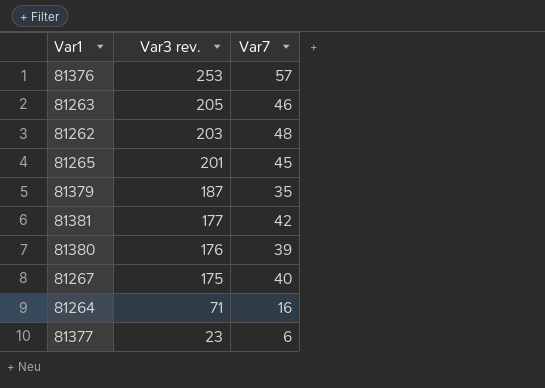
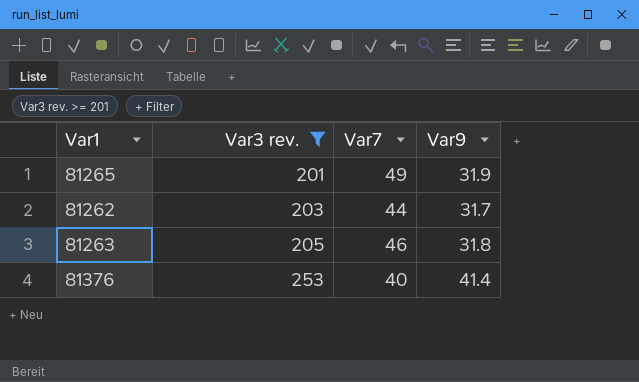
filter: none -> Var3 rev. >= 201
row order: Var3 rev. descending -> Var3 rev. ascending
column Var9 | position: none -> 4
81265 | Var7: 45 -> 49
81262 | Var7: 48 -> 44
81376 | Var7: 57 -> 40

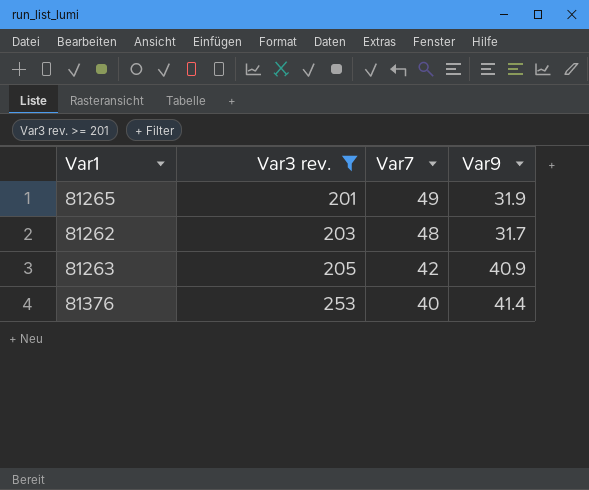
81262 | Var7: 44 -> 48
81263 | Var7: 46 -> 42
81263 | Var9: 31.8 -> 40.9

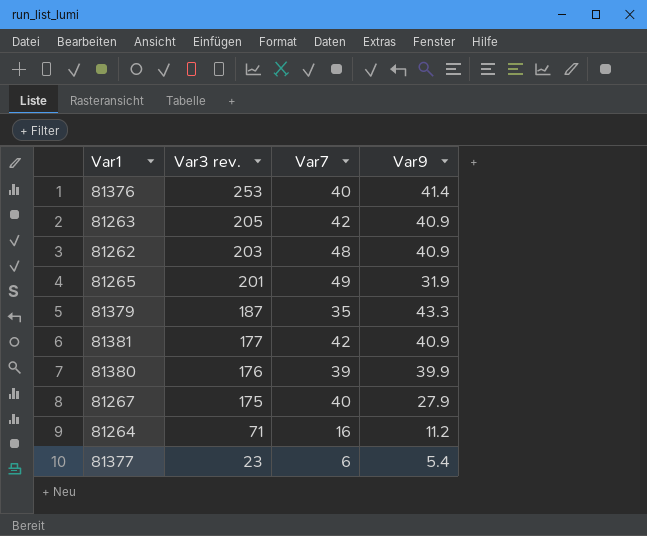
filter: Var3 rev. >= 201 -> none
row order: Var3 rev. ascending -> Var3 rev. descending
81262 | Var9: 31.7 -> 40.9

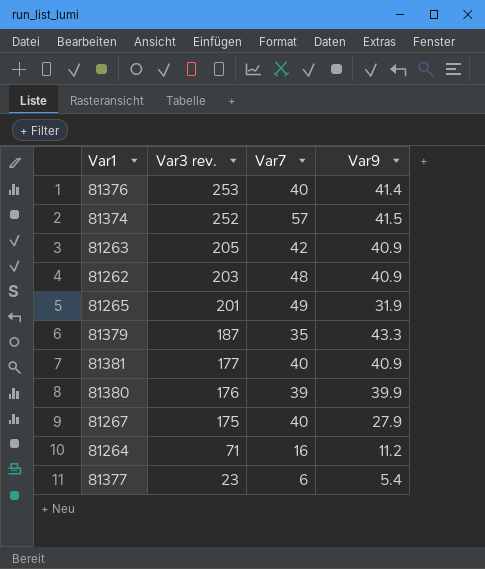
row 81374: none -> 252 | 57 | 41.5
81381 | Var7: 42 -> 40

